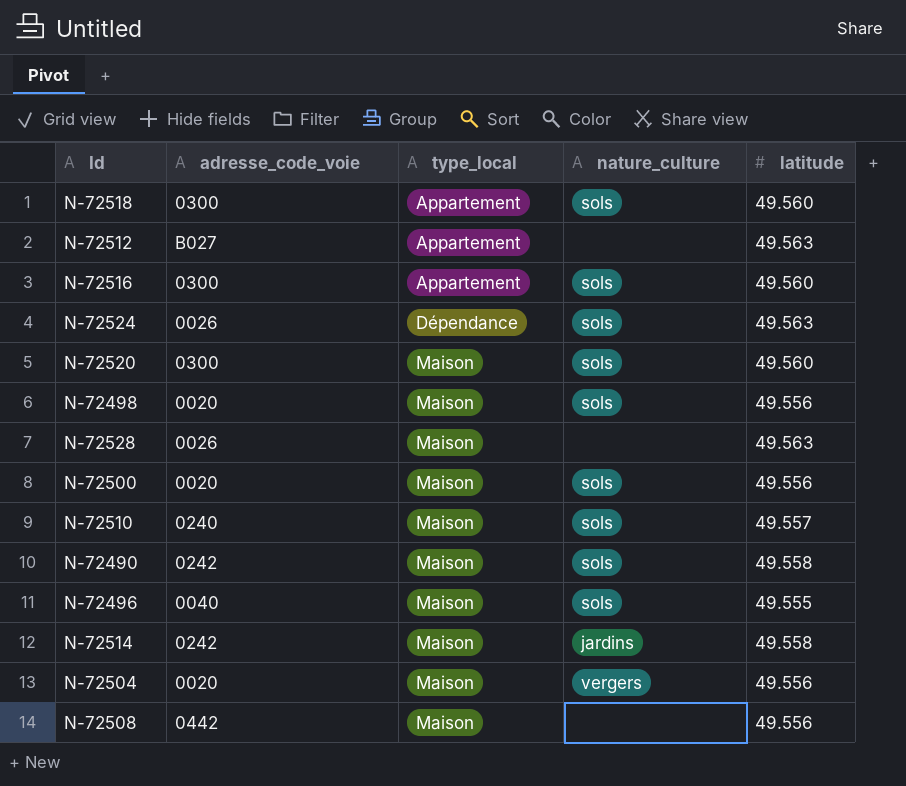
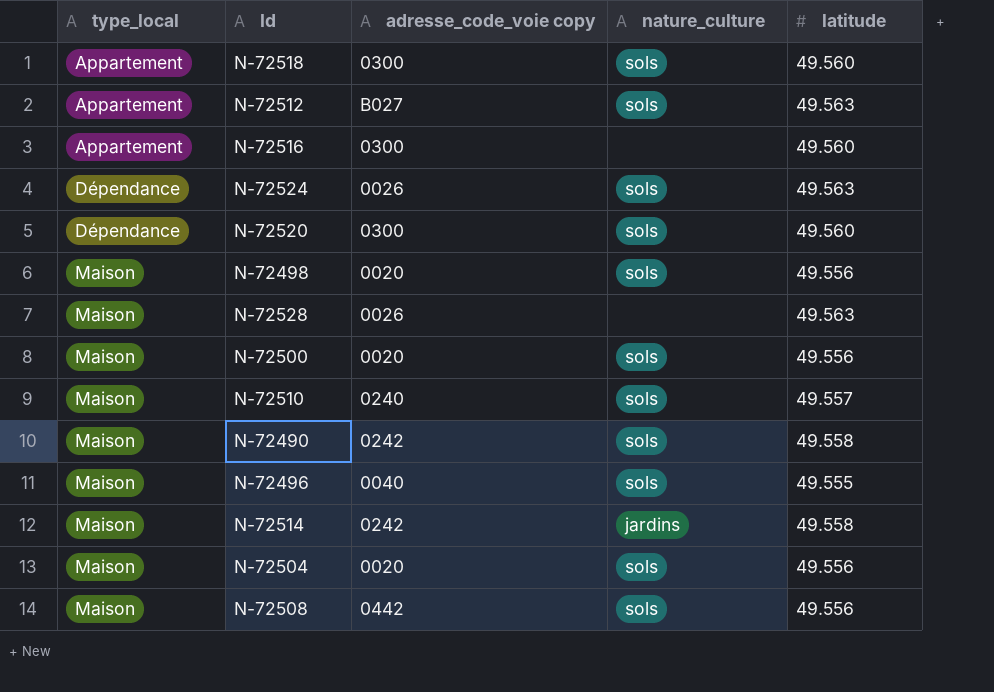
column type_local | position: 3 -> 1
column name: adresse_code_voie -> adresse_code_voie copy
N-72512 | nature_culture: none -> sols
N-72516 | nature_culture: sols -> none
N-72520 | type_local: Maison -> Dépendance
N-72504 | nature_culture: vergers -> sols
N-72508 | nature_culture: none -> sols

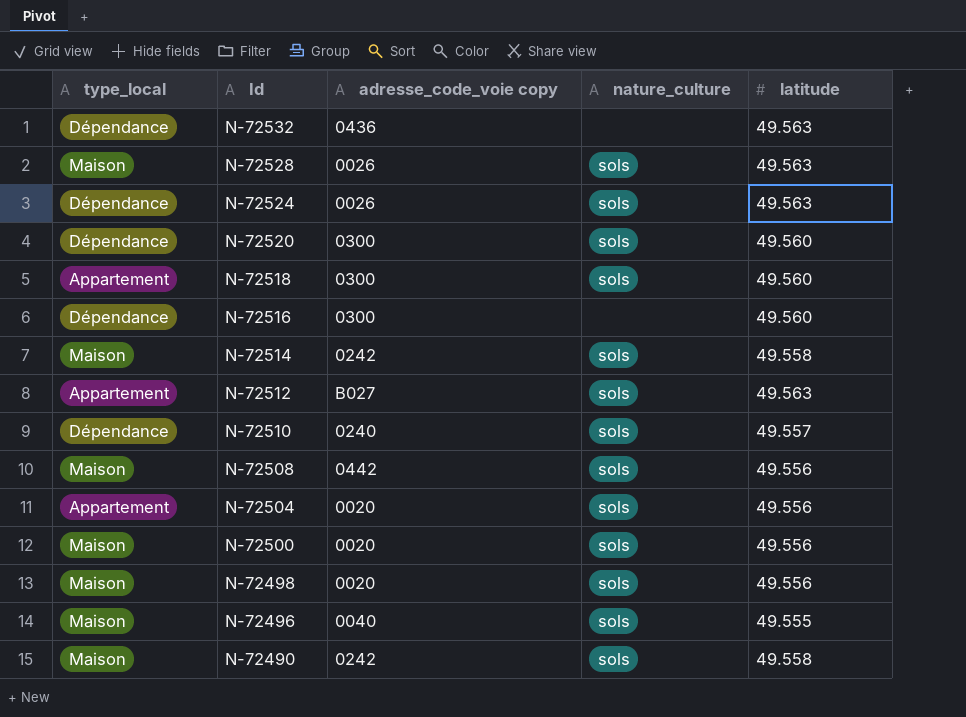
row order: type_local ascending -> Id descending
row N-72532: none -> Dépendance | 0436 | none | 49.563
N-72528 | nature_culture: none -> sols
N-72516 | type_local: Appartement -> Dépendance
N-72514 | nature_culture: jardins -> sols
N-72510 | type_local: Maison -> Dépendance
N-72504 | type_local: Maison -> Appartement

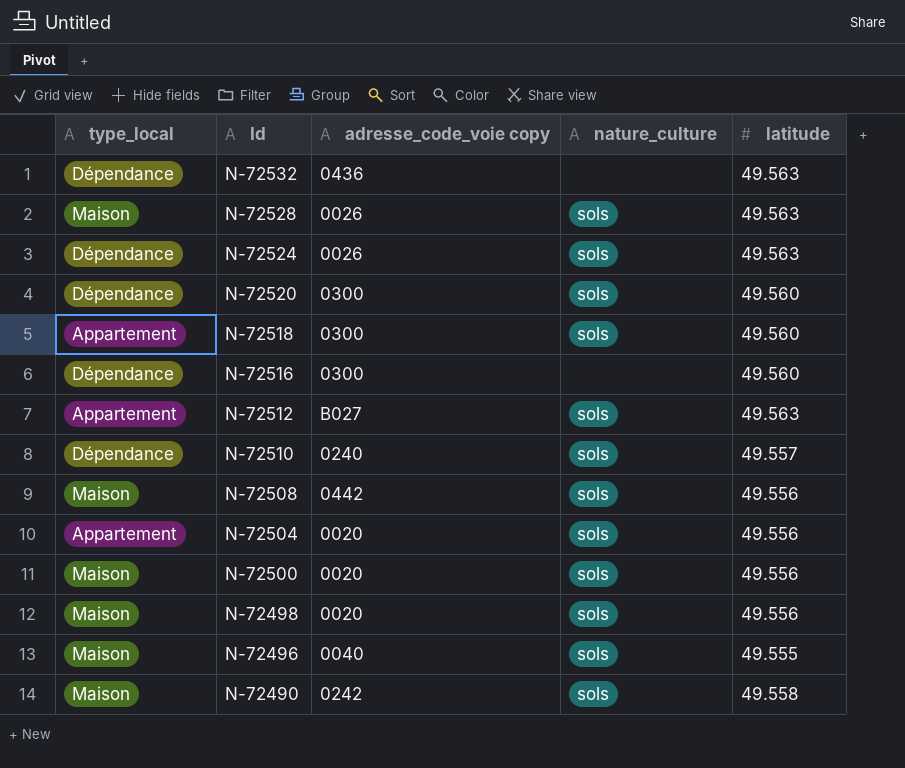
row N-72514: Maison | 0242 | sols | 49.558 -> none

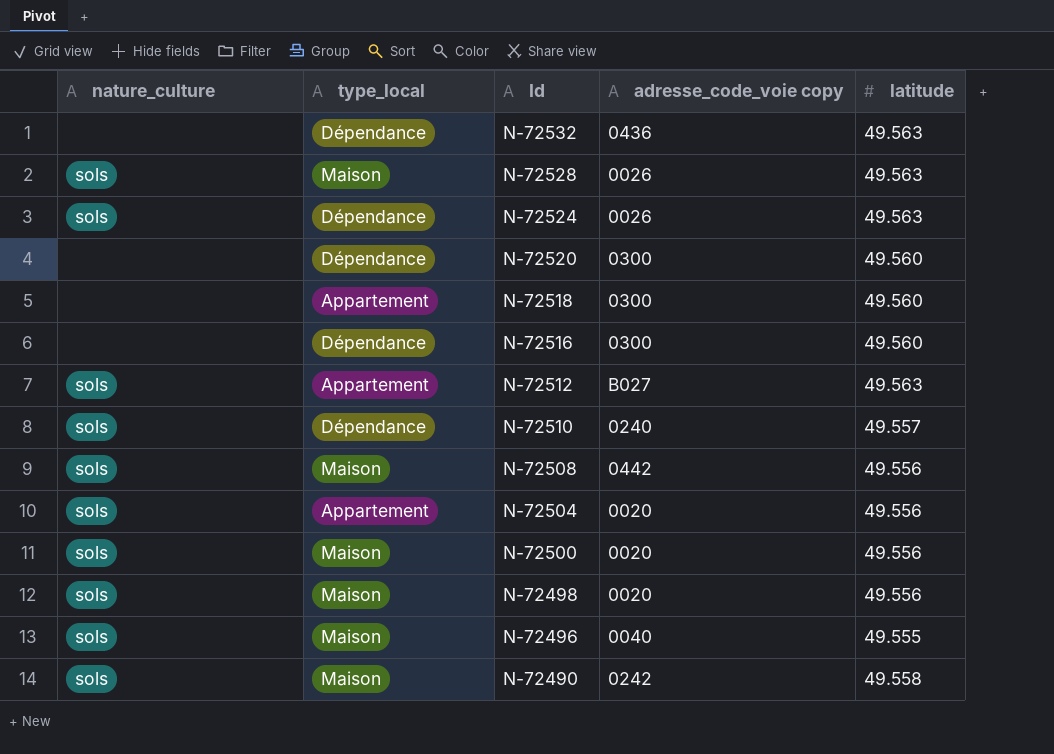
column nature_culture | position: 4 -> 1
N-72520 | nature_culture: sols -> none
N-72518 | nature_culture: sols -> none

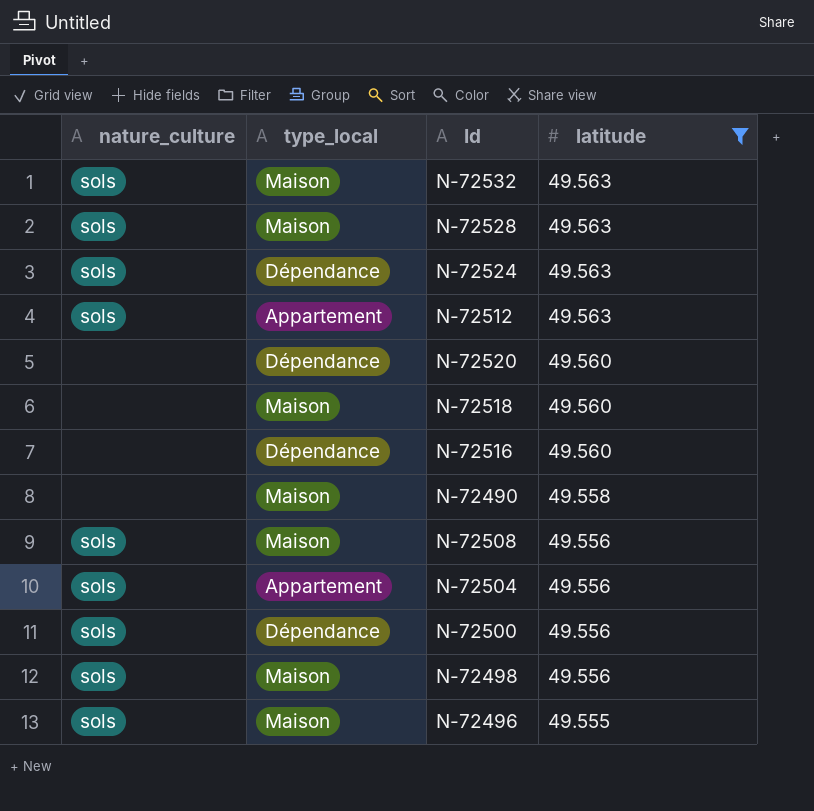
filter: none -> latitude != 49.557
row order: Id descending -> latitude descending
column adresse_code_voie copy | position: 4 -> none
N-72532 | nature_culture: none -> sols
N-72532 | type_local: Dépendance -> Maison
N-72518 | type_local: Appartement -> Maison
N-72490 | nature_culture: sols -> none
N-72500 | type_local: Maison -> Dépendance

